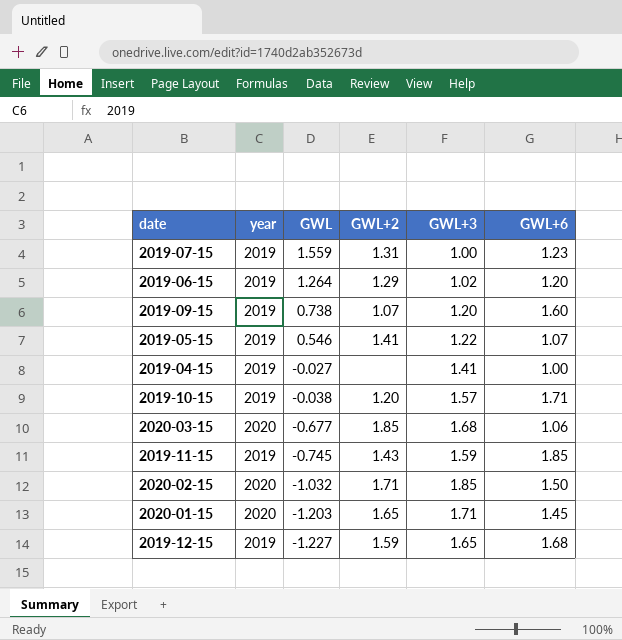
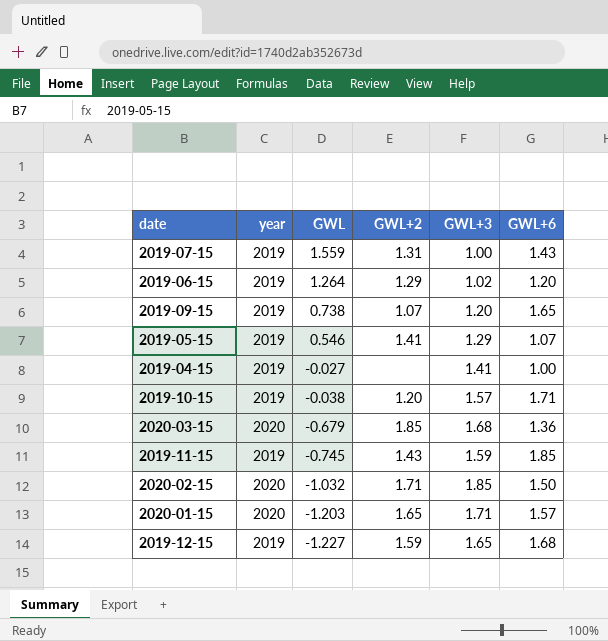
2019-07-15 | GWL+6: 1.23 -> 1.43
2019-09-15 | GWL+6: 1.60 -> 1.65
2019-05-15 | GWL+3: 1.22 -> 1.29
2020-03-15 | GWL: -0.677 -> -0.679
2020-03-15 | GWL+6: 1.06 -> 1.36
2020-01-15 | GWL+6: 1.45 -> 1.57

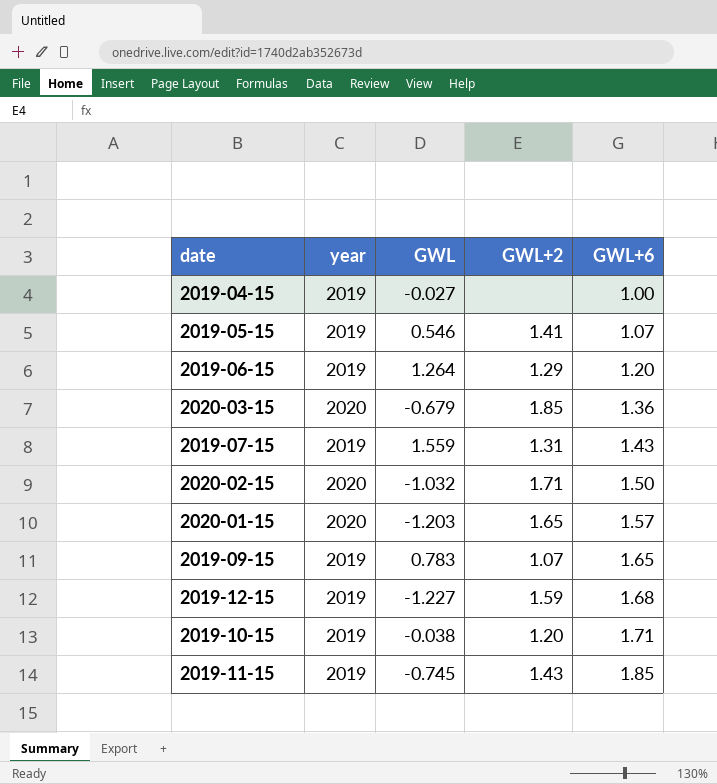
row order: GWL descending -> GWL+6 ascending
column GWL+3 | position: 5 -> none
2019-09-15 | GWL: 0.738 -> 0.783

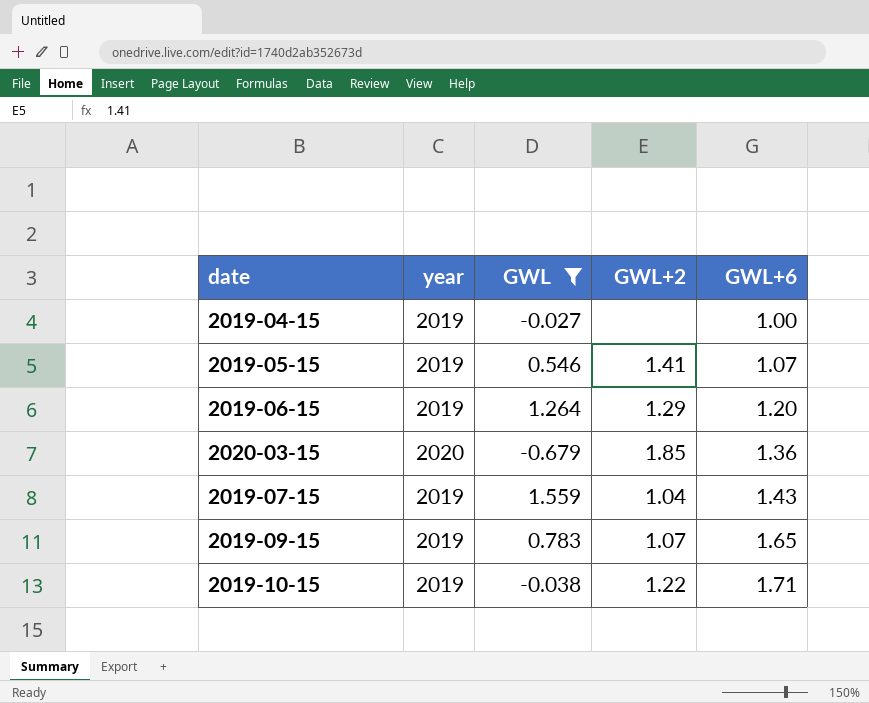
filter: none -> GWL >= -0.679
2019-07-15 | GWL+2: 1.31 -> 1.04
2019-10-15 | GWL+2: 1.20 -> 1.22

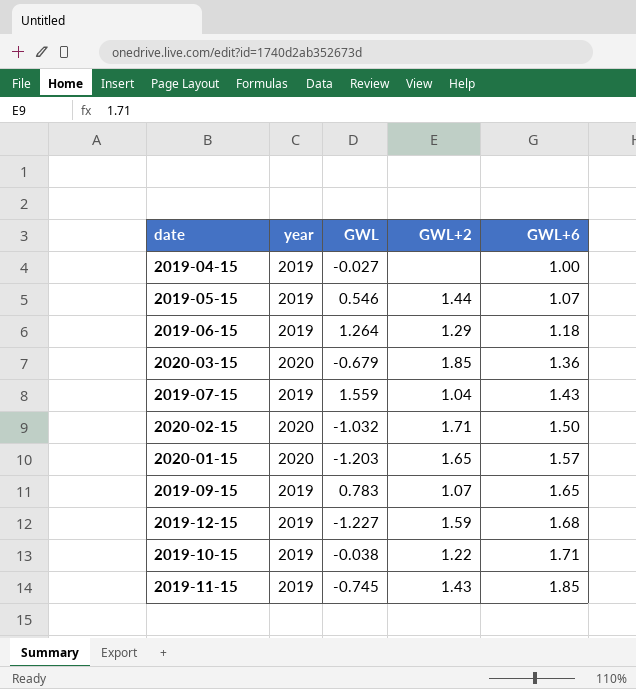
filter: GWL >= -0.679 -> none
2019-05-15 | GWL+2: 1.41 -> 1.44
2019-06-15 | GWL+6: 1.20 -> 1.18

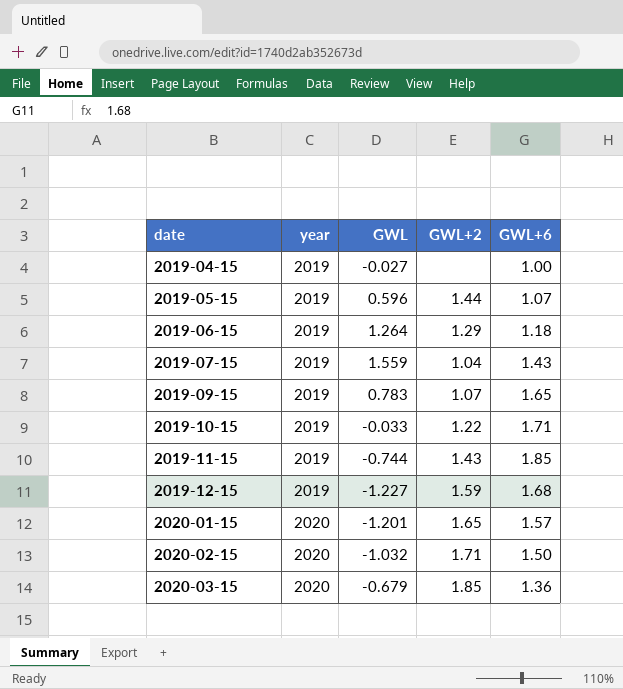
row order: GWL+6 ascending -> date ascending
2019-05-15 | GWL: 0.546 -> 0.596
2019-10-15 | GWL: -0.038 -> -0.033
2019-11-15 | GWL: -0.745 -> -0.744
2020-01-15 | GWL: -1.203 -> -1.201

